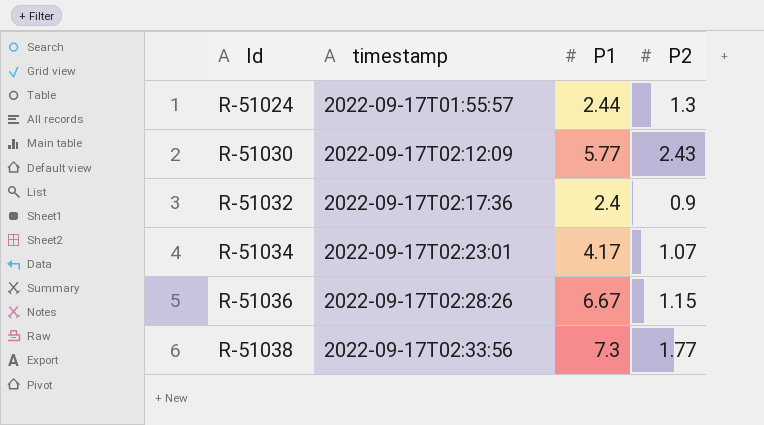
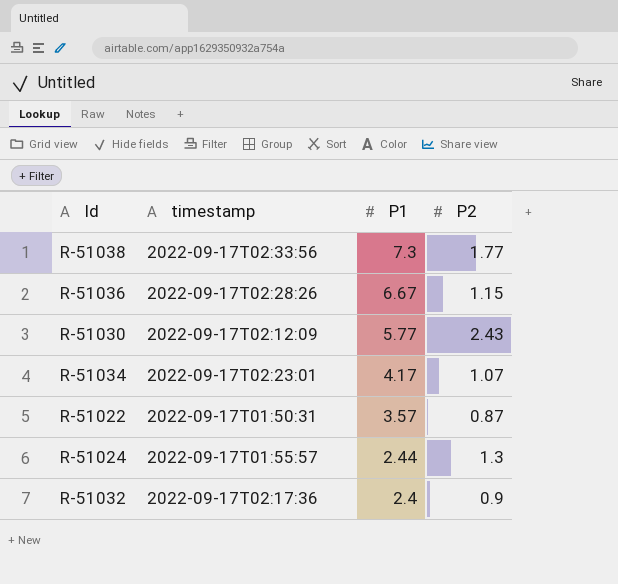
row order: Id ascending -> P1 descending
row R-51022: none -> 2022-09-17T01:50:31 | 3.57 | 0.87

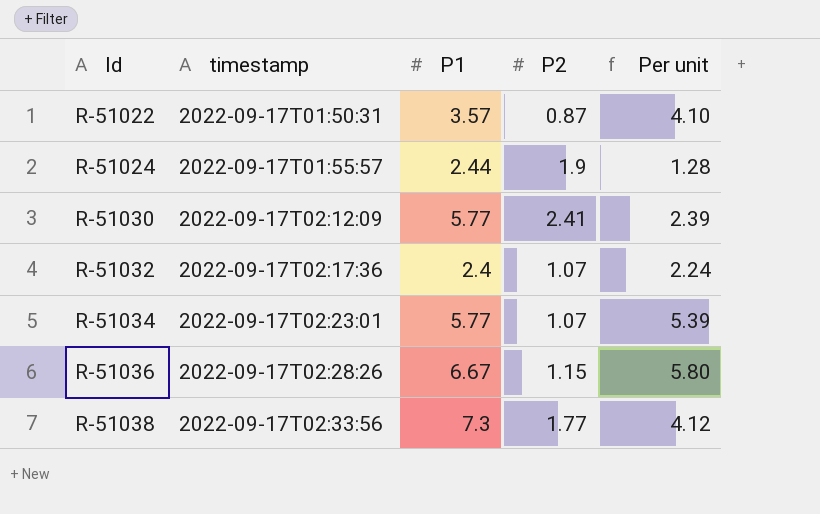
row order: P1 descending -> Id ascending
column Per unit | formula: none -> [P1] / [P2]
R-51024 | P2: 1.3 -> 1.9
R-51030 | P2: 2.43 -> 2.41
R-51032 | P2: 0.9 -> 1.07
R-51034 | P1: 4.17 -> 5.77

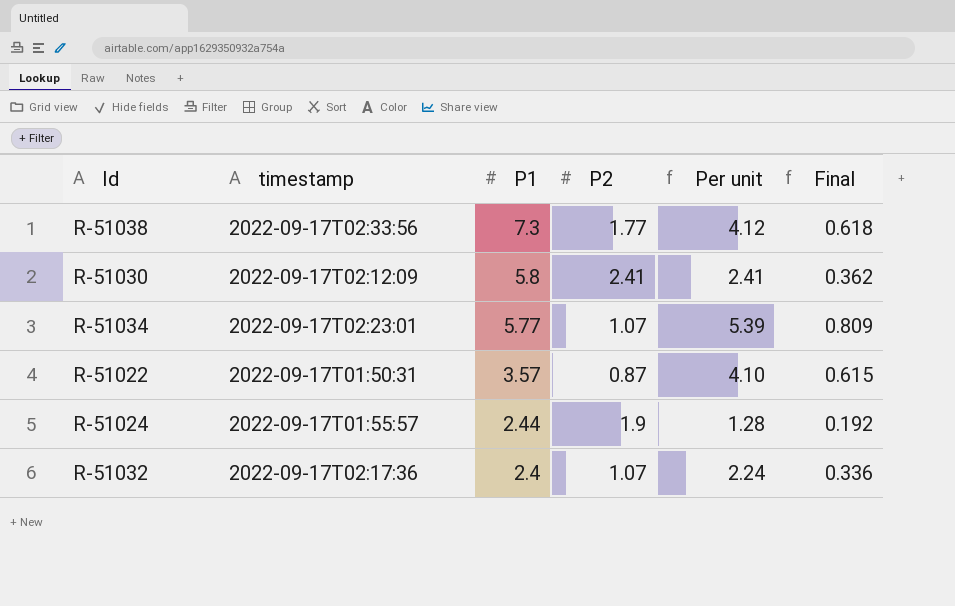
row order: Id ascending -> P1 descending
column Final | formula: none -> [Per unit] * 0.15
row R-51036: 2022-09-17T02:28:26 | 6.67 | 1.15 | 5.80 -> none
R-51030 | P1: 5.77 -> 5.8
R-51030 | Per unit: 2.39 -> 2.41

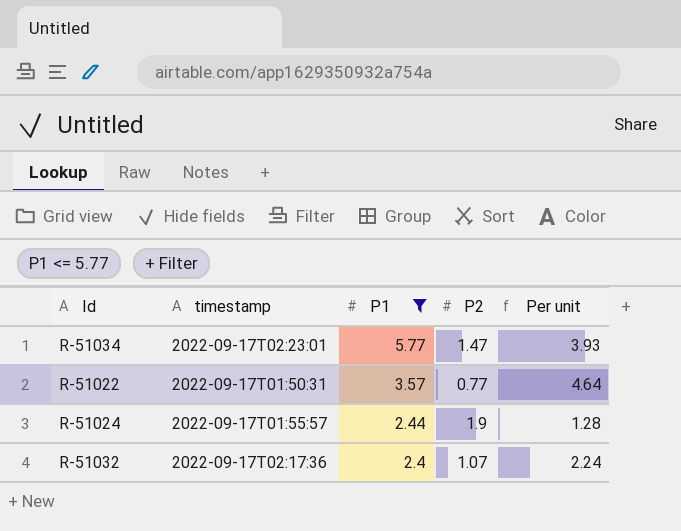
filter: none -> P1 <= 5.77
column Final | formula: [Per unit] * 0.15 -> none
R-51034 | P2: 1.07 -> 1.47
R-51034 | Per unit: 5.39 -> 3.93
R-51022 | P2: 0.87 -> 0.77
R-51022 | Per unit: 4.10 -> 4.64

